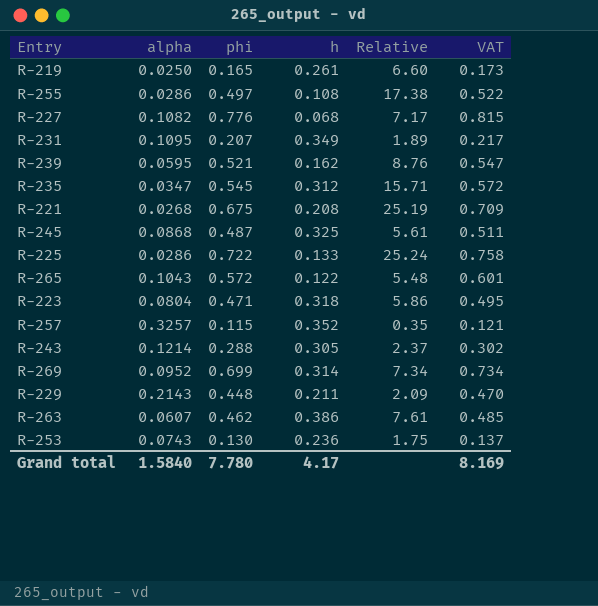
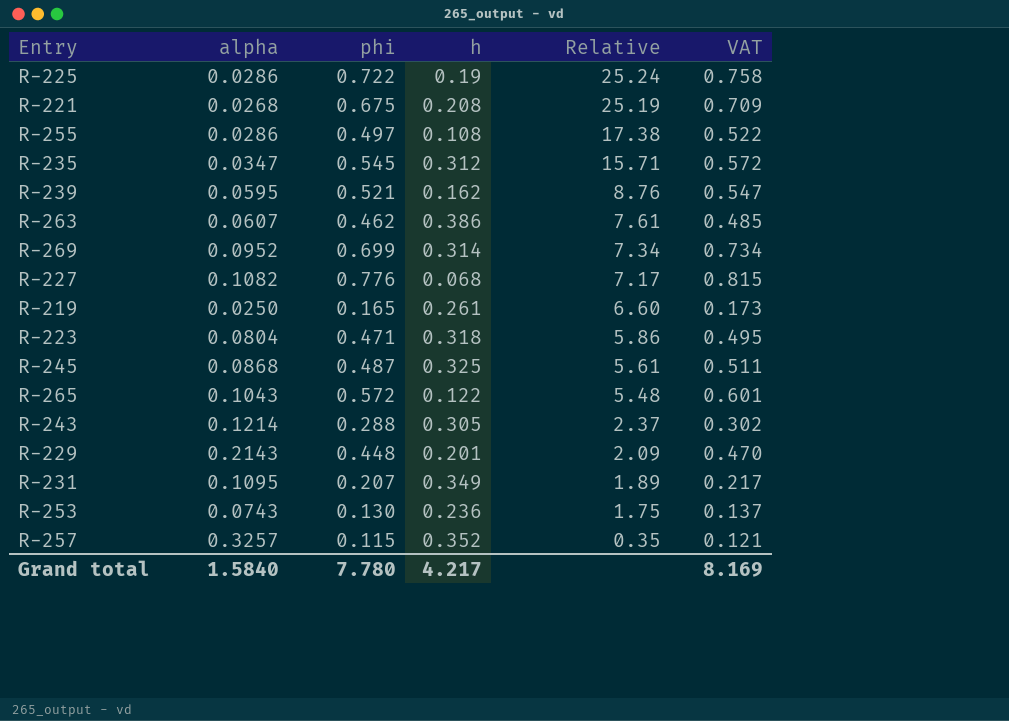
row order: none -> Relative descending
R-225 | h: 0.133 -> 0.19
R-229 | h: 0.211 -> 0.201
Grand total | h: 4.17 -> 4.217

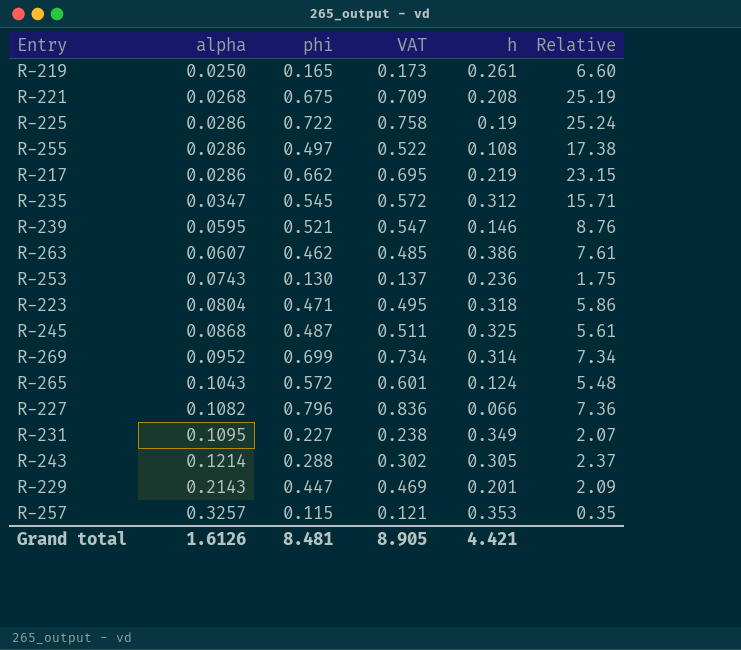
row order: Relative descending -> alpha ascending
column VAT | position: 6 -> 4
row R-217: none -> 0.0286 | 0.662 | 0.695 | 0.219 | 23.15
R-239 | h: 0.162 -> 0.146
R-265 | h: 0.122 -> 0.124
R-227 | phi: 0.776 -> 0.796
R-227 | VAT: 0.815 -> 0.836
R-227 | h: 0.068 -> 0.066
R-227 | Relative: 7.17 -> 7.36
R-231 | phi: 0.207 -> 0.227
R-231 | VAT: 0.217 -> 0.238
R-231 | Relative: 1.89 -> 2.07
R-229 | phi: 0.448 -> 0.447
R-229 | VAT: 0.470 -> 0.469
R-257 | h: 0.352 -> 0.353
Grand total | alpha: 1.5840 -> 1.6126
Grand total | phi: 7.780 -> 8.481
Grand total | VAT: 8.169 -> 8.905
Grand total | h: 4.217 -> 4.421

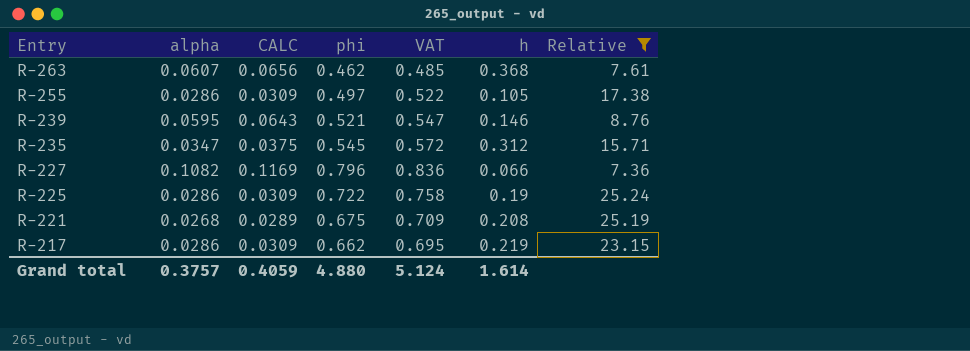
filter: none -> Relative >= 7.36
row order: alpha ascending -> Entry descending
column CALC | formula: none -> [alpha] * 1.08
R-263 | h: 0.386 -> 0.368
R-255 | h: 0.108 -> 0.105
Grand total | alpha: 1.6126 -> 0.3757
Grand total | phi: 8.481 -> 4.880
Grand total | VAT: 8.905 -> 5.124
Grand total | h: 4.421 -> 1.614

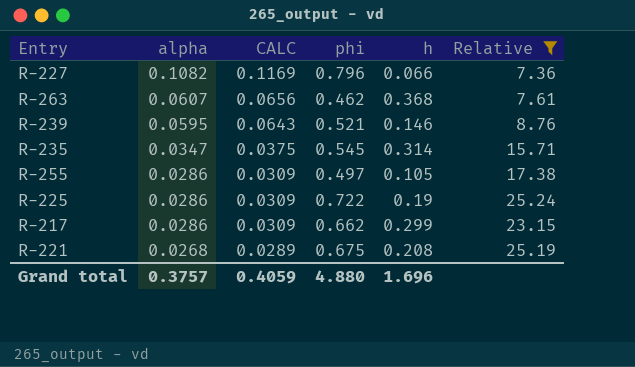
row order: Entry descending -> alpha descending
column VAT | formula: [phi] * 1.05 -> none
R-235 | h: 0.312 -> 0.314
R-217 | h: 0.219 -> 0.299
Grand total | h: 1.614 -> 1.696

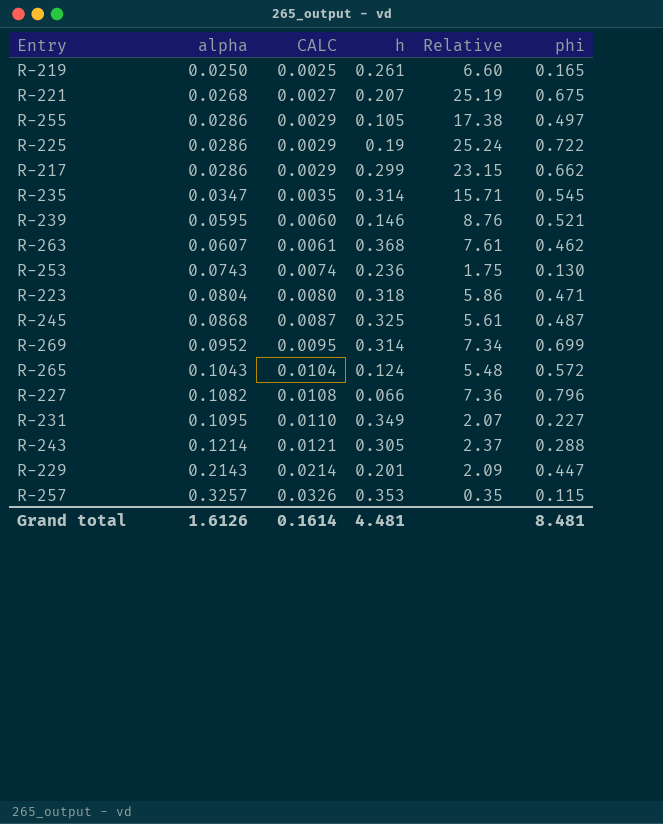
filter: Relative >= 7.36 -> none
row order: alpha descending -> alpha ascending
column CALC | formula: [alpha] * 1.08 -> [alpha] * 0.1
column phi | position: 4 -> 6
R-221 | h: 0.208 -> 0.207
Grand total | alpha: 0.3757 -> 1.6126
Grand total | CALC: 0.4059 -> 0.1614
Grand total | h: 1.696 -> 4.481
Grand total | phi: 4.880 -> 8.481

